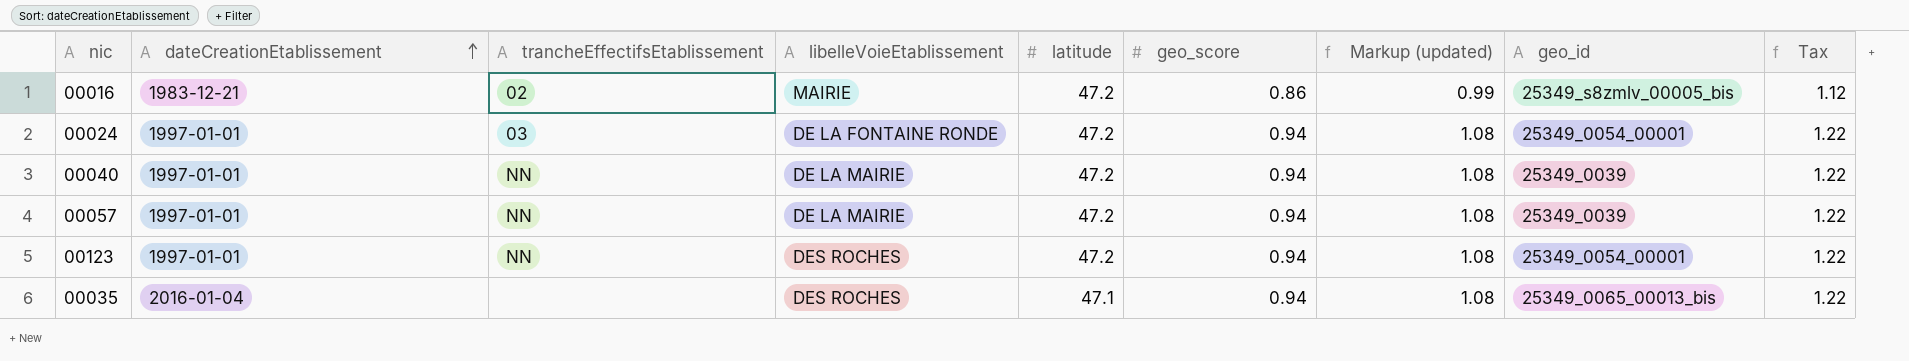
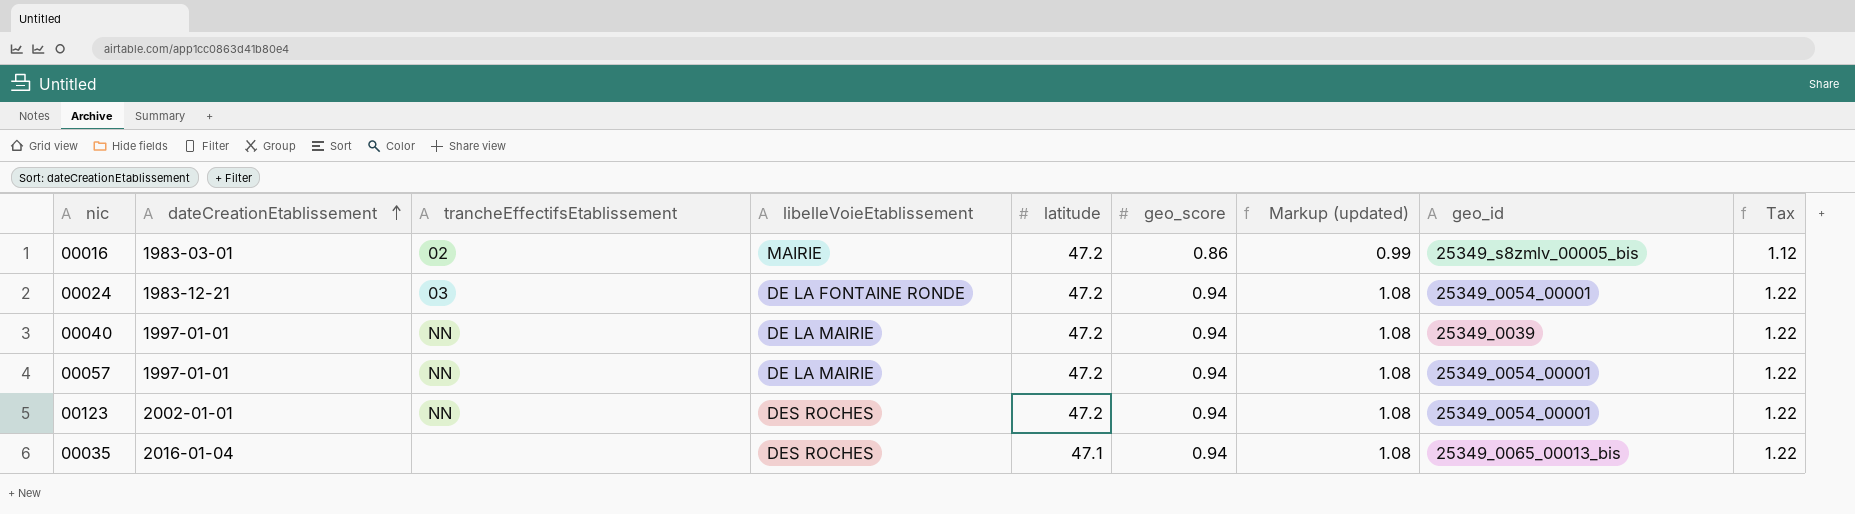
00016 | dateCreationEtablissement: 1983-12-21 -> 1983-03-01
00024 | dateCreationEtablissement: 1997-01-01 -> 1983-12-21
00057 | geo_id: 25349_0039 -> 25349_0054_00001
00123 | dateCreationEtablissement: 1997-01-01 -> 2002-01-01

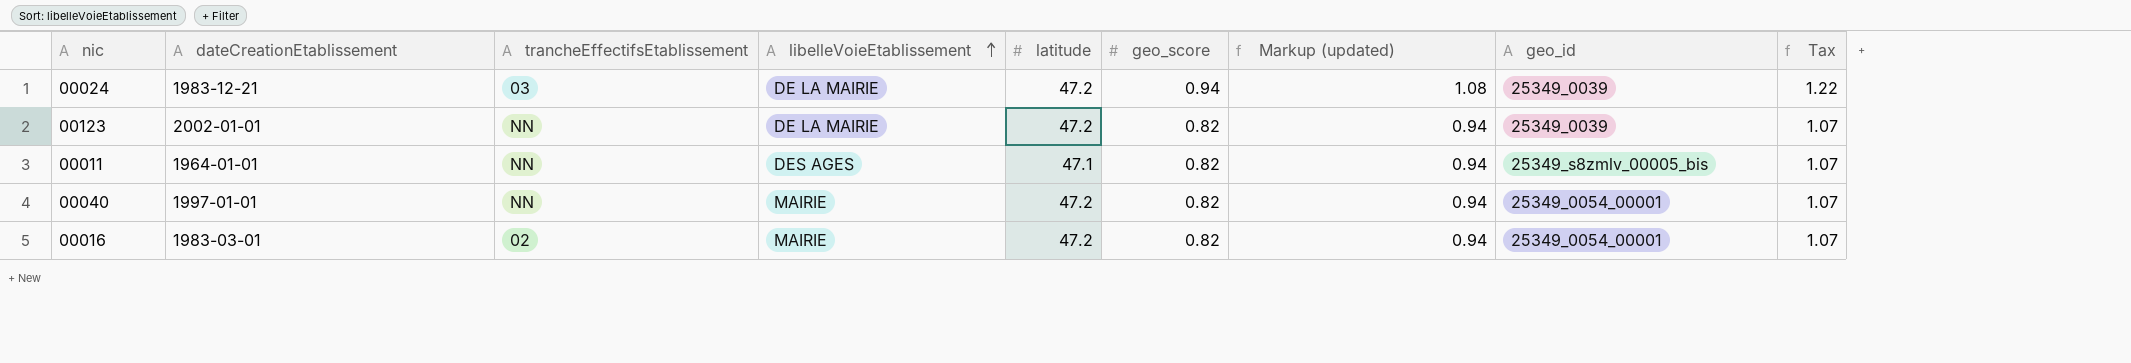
row order: dateCreationEtablissement ascending -> libelleVoieEtablissement ascending
row 00057: 1997-01-01 | NN | DE LA MAIRIE | 47.2 | 0.94 | 1.08 | 25349_0054_00001 | 1.22 -> none
row 00035: 2016-01-04 | none | DES ROCHES | 47.1 | 0.94 | 1.08 | 25349_0065_00013_bis | 1.22 -> none
00024 | libelleVoieEtablissement: DE LA FONTAINE RONDE -> DE LA MAIRIE
00024 | geo_id: 25349_0054_00001 -> 25349_0039
00123 | libelleVoieEtablissement: DES ROCHES -> DE LA MAIRIE
00123 | geo_score: 0.94 -> 0.82
00123 | Markup (updated): 1.08 -> 0.94
00123 | geo_id: 25349_0054_00001 -> 25349_0039
00123 | Tax: 1.22 -> 1.07
row 00011: none -> 1964-01-01 | NN | DES AGES | 47.1 | 0.82 | 0.94 | 25349_s8zmlv_00005_bis | 1.07
00040 | libelleVoieEtablissement: DE LA MAIRIE -> MAIRIE
00040 | geo_score: 0.94 -> 0.82
00040 | Markup (updated): 1.08 -> 0.94
00040 | geo_id: 25349_0039 -> 25349_0054_00001
00040 | Tax: 1.22 -> 1.07
00016 | geo_score: 0.86 -> 0.82
00016 | Markup (updated): 0.99 -> 0.94
00016 | geo_id: 25349_s8zmlv_00005_bis -> 25349_0054_00001
00016 | Tax: 1.12 -> 1.07

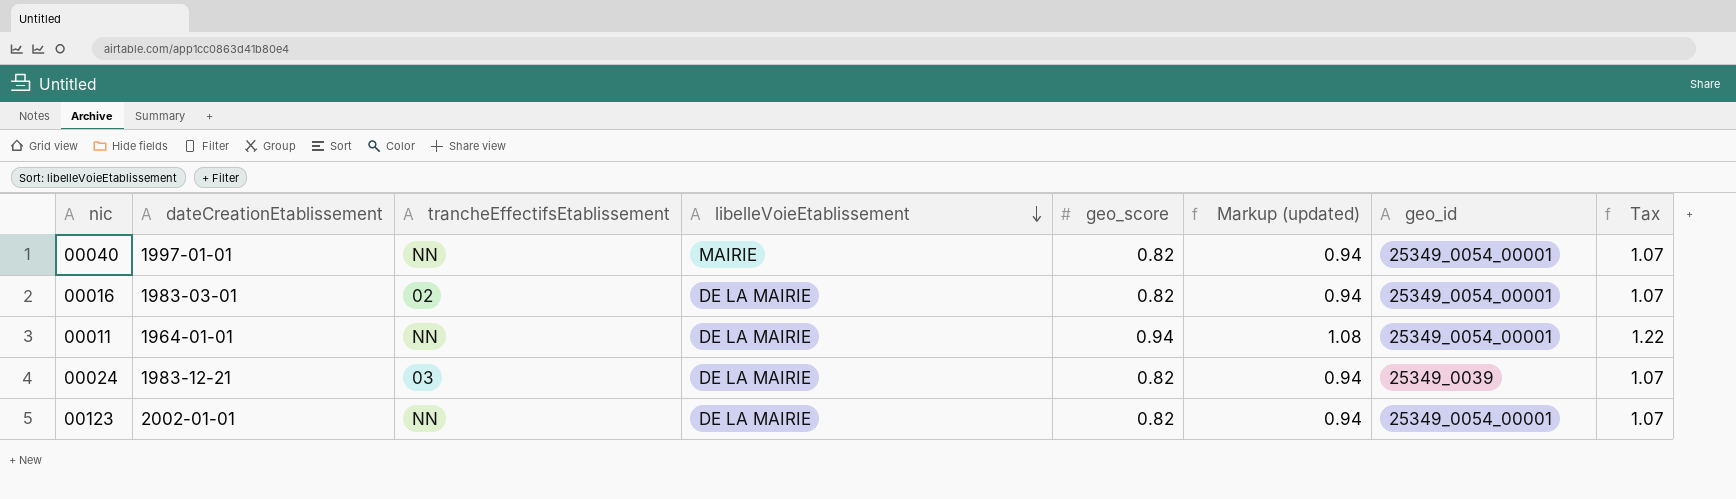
row order: libelleVoieEtablissement ascending -> libelleVoieEtablissement descending
column latitude | position: 5 -> none
00016 | libelleVoieEtablissement: MAIRIE -> DE LA MAIRIE
00011 | libelleVoieEtablissement: DES AGES -> DE LA MAIRIE
00011 | geo_score: 0.82 -> 0.94
00011 | Markup (updated): 0.94 -> 1.08
00011 | geo_id: 25349_s8zmlv_00005_bis -> 25349_0054_00001
00011 | Tax: 1.07 -> 1.22
00024 | geo_score: 0.94 -> 0.82
00024 | Markup (updated): 1.08 -> 0.94
00024 | Tax: 1.22 -> 1.07
00123 | geo_id: 25349_0039 -> 25349_0054_00001

